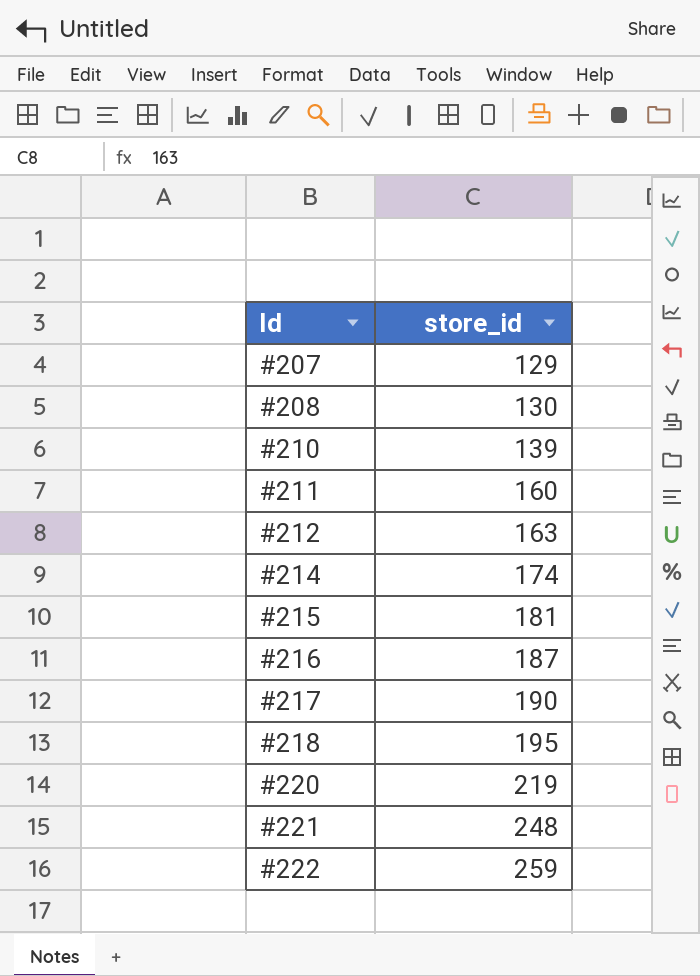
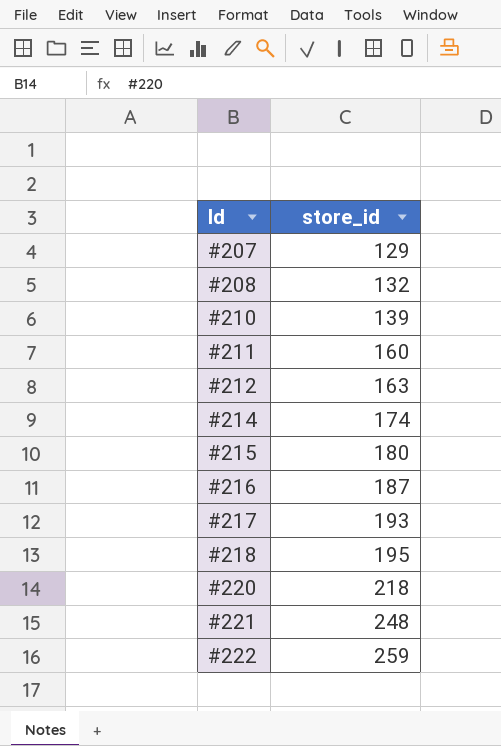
#208 | store_id: 130 -> 132
#215 | store_id: 181 -> 180
#217 | store_id: 190 -> 193
#220 | store_id: 219 -> 218

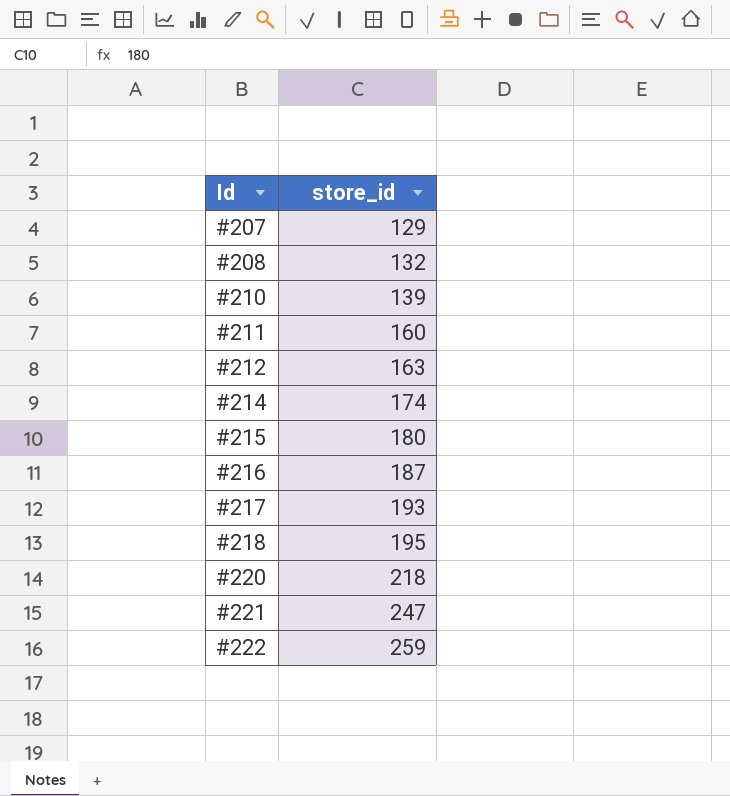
#221 | store_id: 248 -> 247

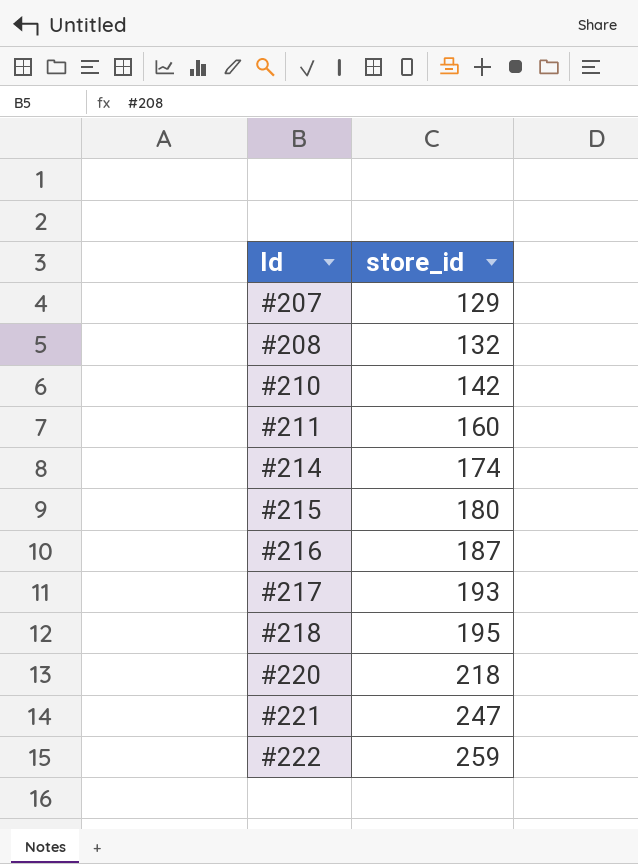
row #212: 163 -> none
#210 | store_id: 139 -> 142

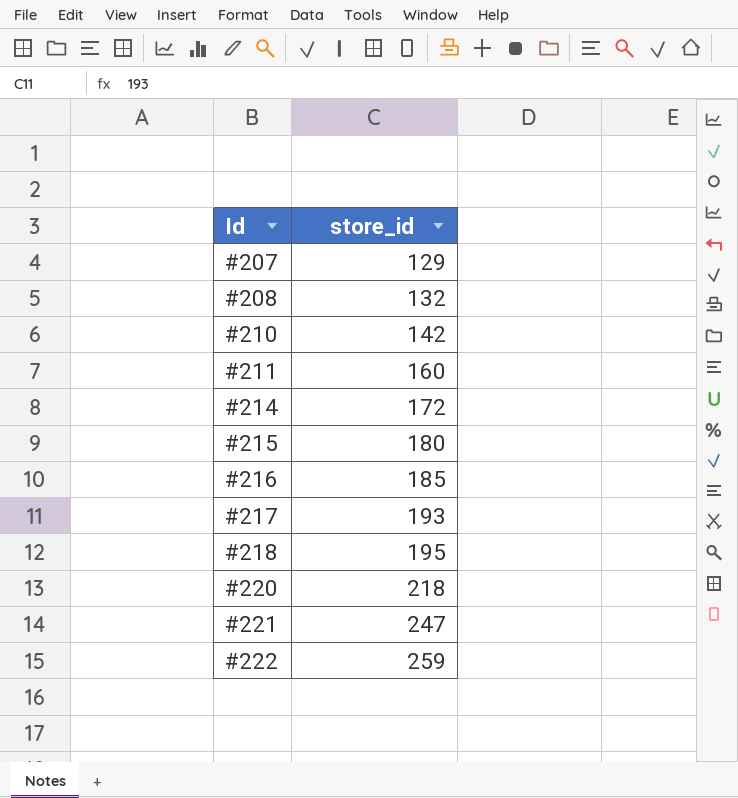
#214 | store_id: 174 -> 172
#216 | store_id: 187 -> 185

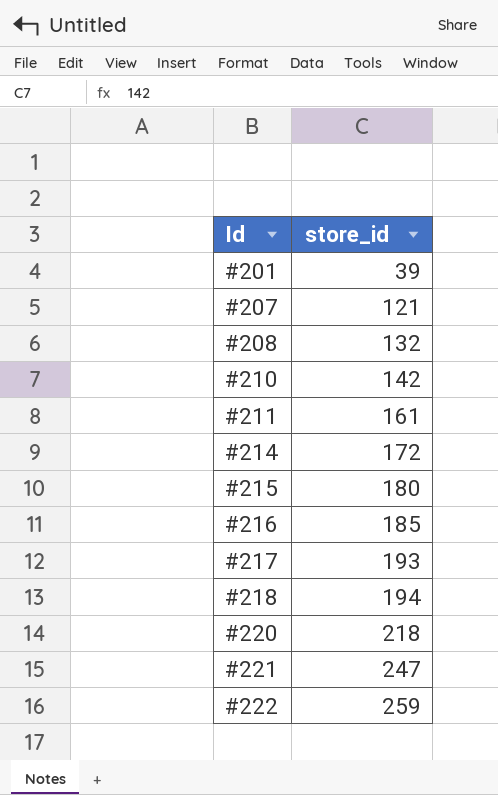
row #201: none -> 39
#207 | store_id: 129 -> 121
#211 | store_id: 160 -> 161
#218 | store_id: 195 -> 194

